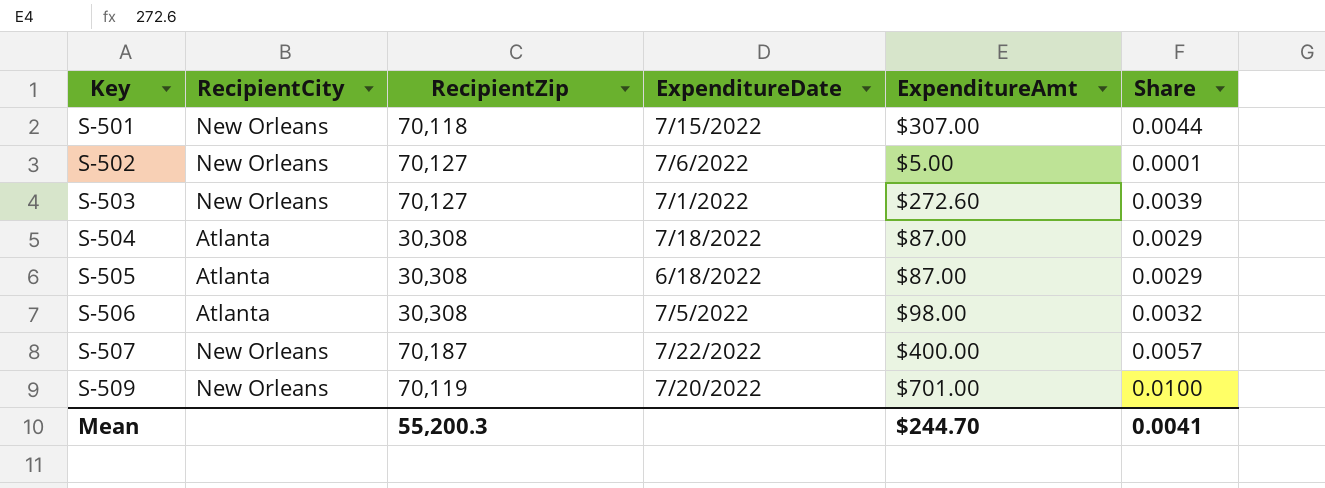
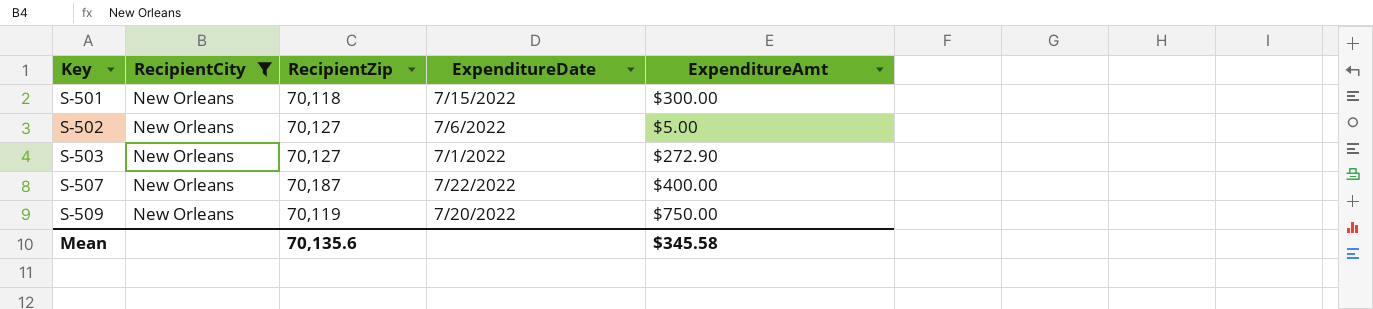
filter: none -> RecipientCity = New Orleans
column Share | formula: [ExpenditureAmt] / [RecipientZip] -> none
S-501 | ExpenditureAmt: $307.00 -> $300.00
S-503 | ExpenditureAmt: $272.60 -> $272.90
S-509 | ExpenditureAmt: $701.00 -> $750.00
Mean | RecipientZip: 55,200.3 -> 70,135.6
Mean | ExpenditureAmt: $244.70 -> $345.58

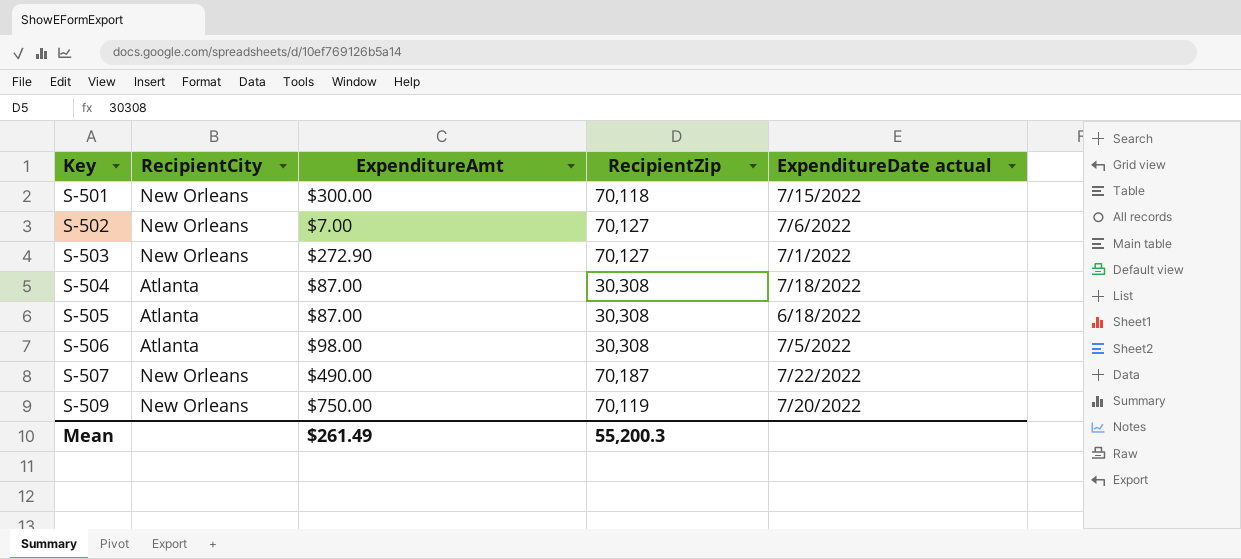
filter: RecipientCity = New Orleans -> none
column ExpenditureAmt | position: 5 -> 3
column name: ExpenditureDate -> ExpenditureDate actual
S-502 | ExpenditureAmt: $5.00 -> $7.00
S-507 | ExpenditureAmt: $400.00 -> $490.00
Mean | ExpenditureAmt: $345.58 -> $261.49
Mean | RecipientZip: 70,135.6 -> 55,200.3

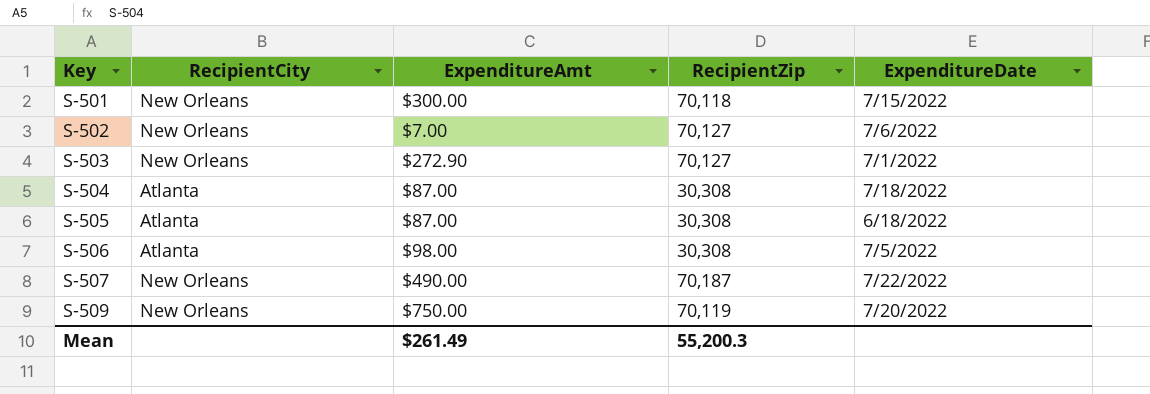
column name: ExpenditureDate actual -> ExpenditureDate

